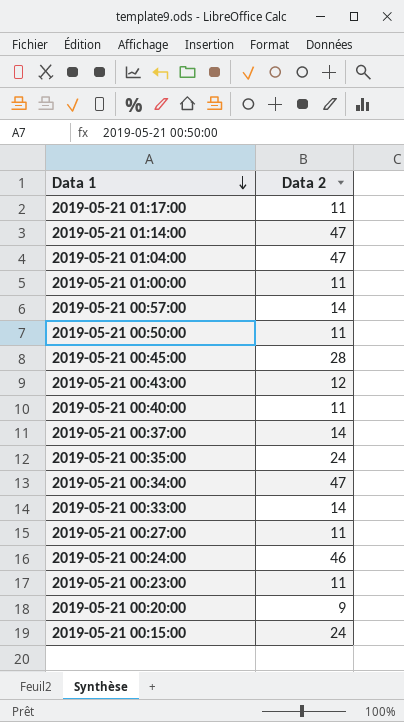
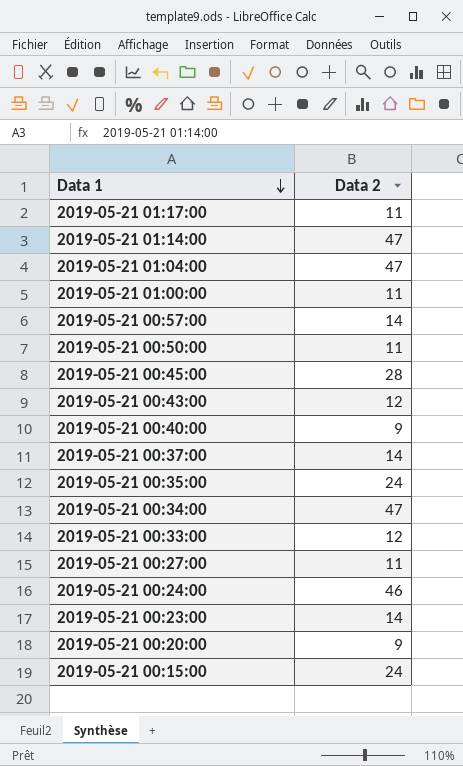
2019-05-21 00:40:00 | Data 2: 11 -> 9
2019-05-21 00:33:00 | Data 2: 14 -> 12
2019-05-21 00:23:00 | Data 2: 11 -> 14

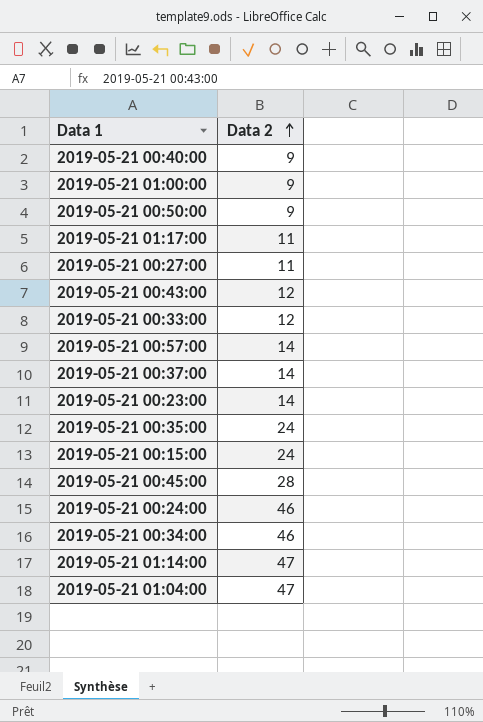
row order: Data 1 descending -> Data 2 ascending
row 2019-05-21 00:20:00: 9 -> none
2019-05-21 01:00:00 | Data 2: 11 -> 9
2019-05-21 00:50:00 | Data 2: 11 -> 9
2019-05-21 00:34:00 | Data 2: 47 -> 46

